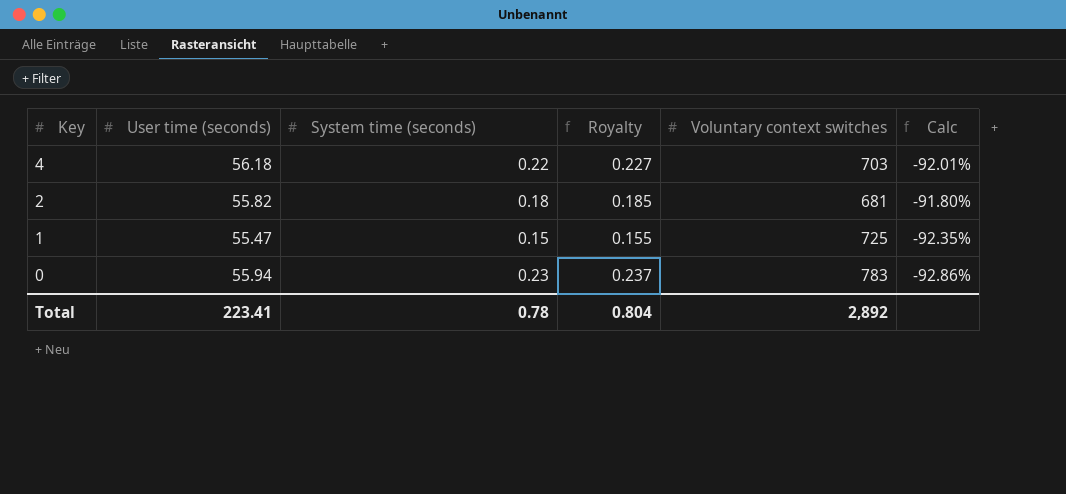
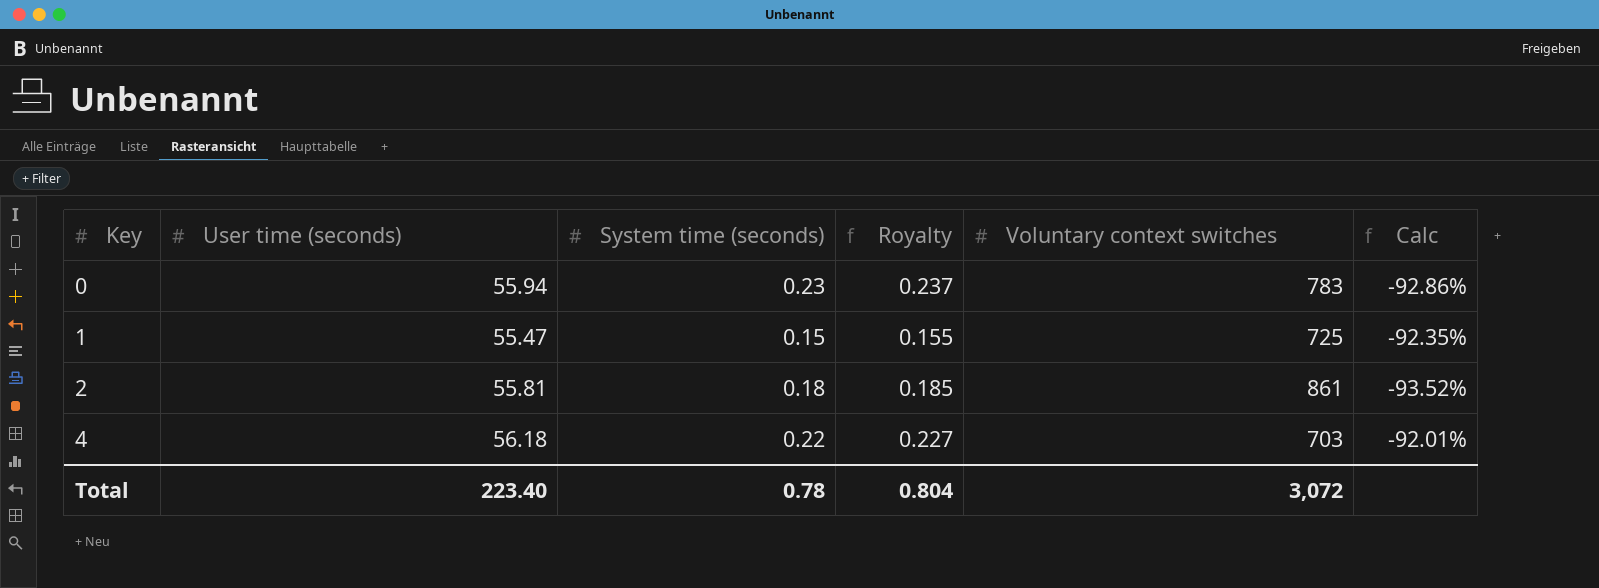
row order: Key descending -> Key ascending
2 | User time (seconds): 55.82 -> 55.81
2 | Voluntary context switches: 681 -> 861
2 | Calc: -91.80% -> -93.52%
Total | User time (seconds): 223.41 -> 223.40
Total | Voluntary context switches: 2,892 -> 3,072

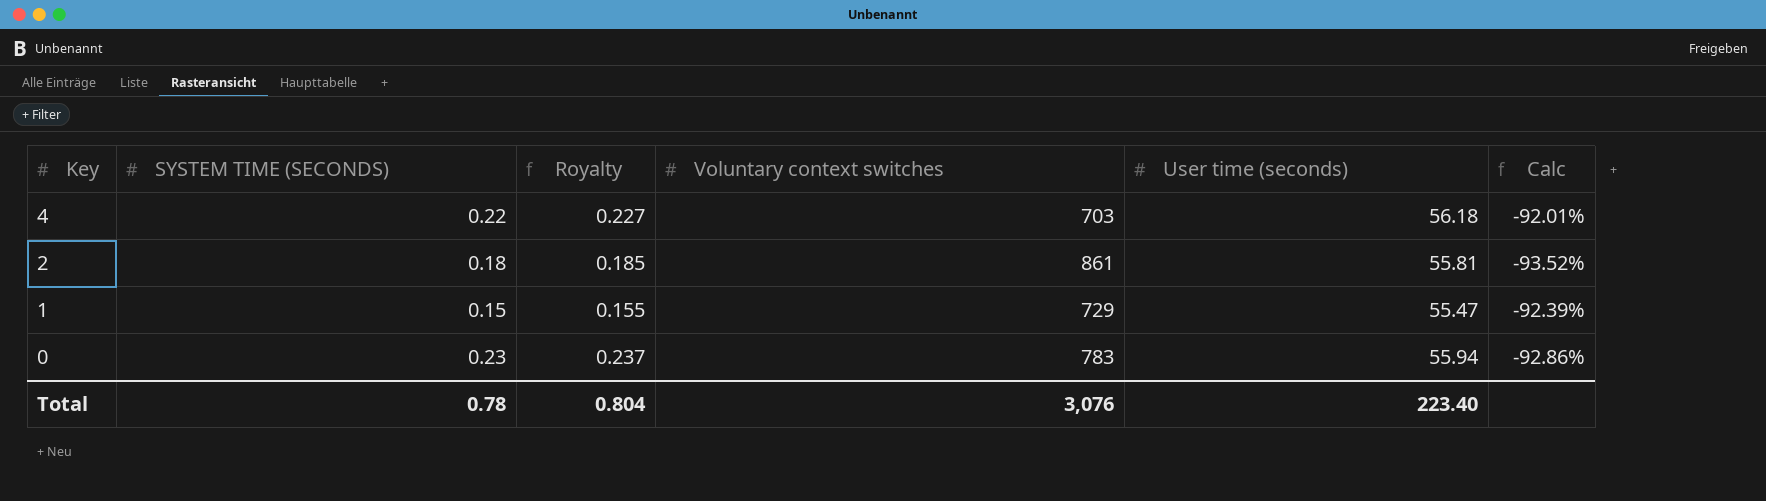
row order: Key ascending -> Key descending
column name: System time (seconds) -> SYSTEM TIME (SECONDS)
column User time (seconds) | position: 2 -> 5
1 | Voluntary context switches: 725 -> 729
1 | Calc: -92.35% -> -92.39%
Total | Voluntary context switches: 3,072 -> 3,076

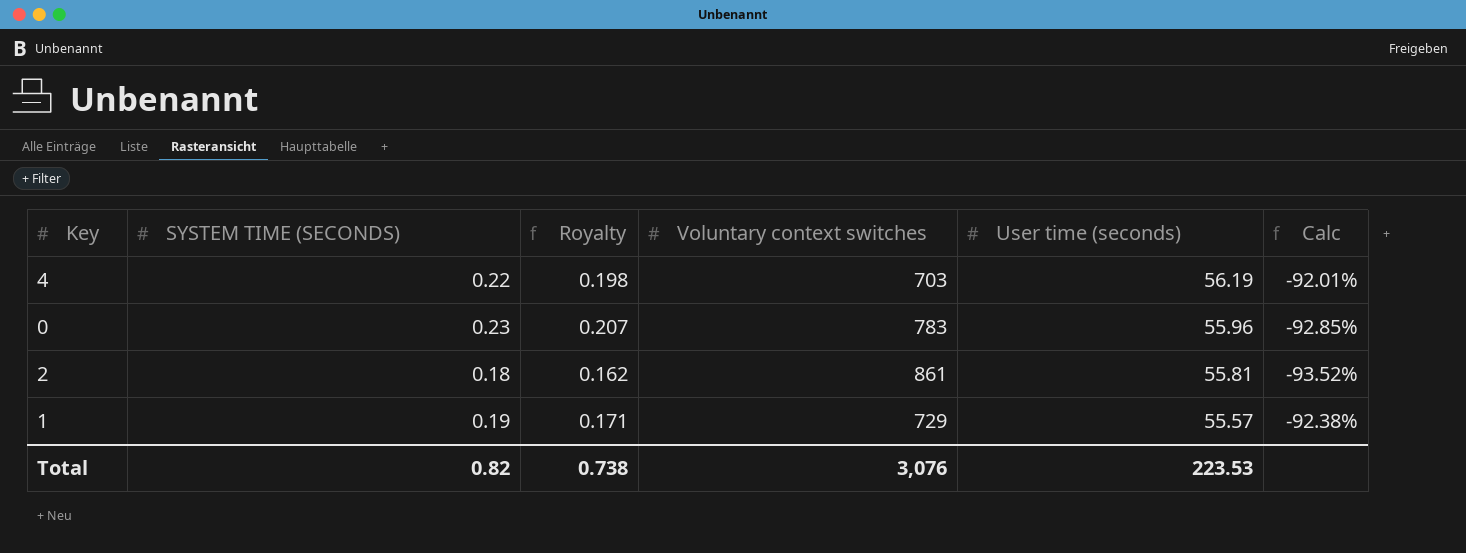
row order: Key descending -> User time (seconds) descending
column Royalty | formula: [SYSTEM TIME (SECONDS)] * 1.03 -> [SYSTEM TIME (SECONDS)] * 0.9
4 | User time (seconds): 56.18 -> 56.19
0 | User time (seconds): 55.94 -> 55.96
0 | Calc: -92.86% -> -92.85%
1 | SYSTEM TIME (SECONDS): 0.15 -> 0.19
1 | User time (seconds): 55.47 -> 55.57
1 | Calc: -92.39% -> -92.38%
Total | SYSTEM TIME (SECONDS): 0.78 -> 0.82
Total | Royalty: 0.804 -> 0.738
Total | User time (seconds): 223.40 -> 223.53

